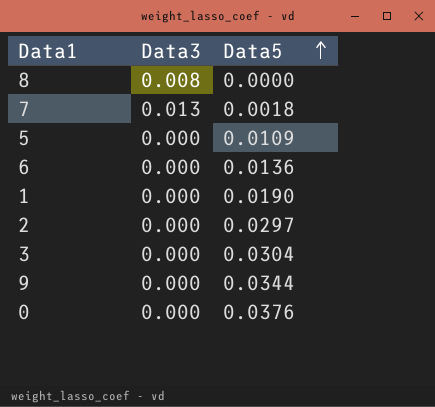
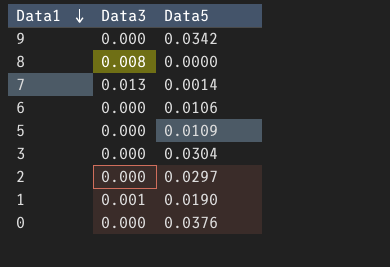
row order: Data5 ascending -> Data1 descending
9 | Data5: 0.0344 -> 0.0342
7 | Data5: 0.0018 -> 0.0014
6 | Data5: 0.0136 -> 0.0106
1 | Data3: 0.000 -> 0.001

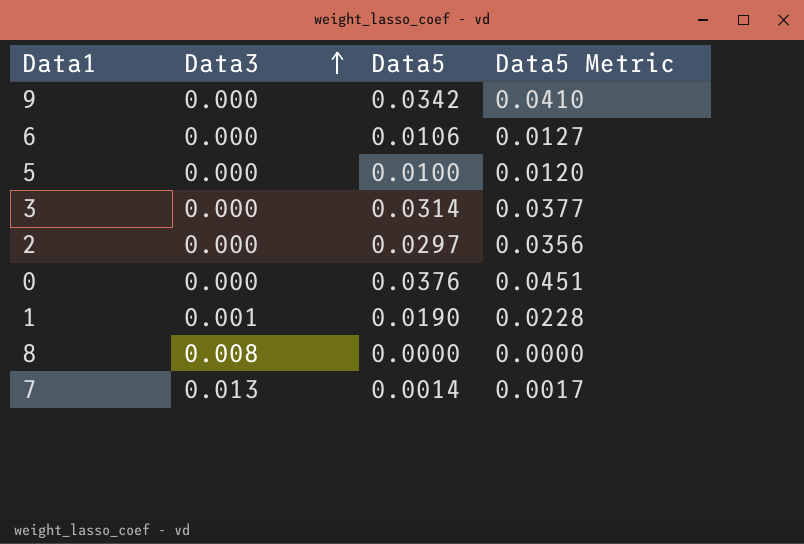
row order: Data1 descending -> Data3 ascending
column Data5 Metric | formula: none -> [Data5] * 1.2
5 | Data5: 0.0109 -> 0.0100
3 | Data5: 0.0304 -> 0.0314

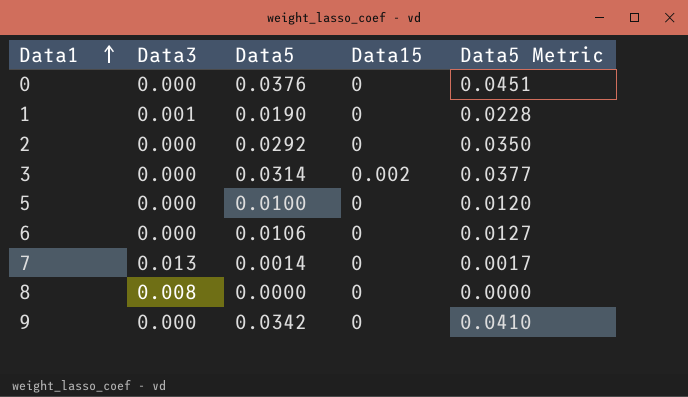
row order: Data3 ascending -> Data1 ascending
column Data15 | position: none -> 4
2 | Data5: 0.0297 -> 0.0292
2 | Data5 Metric: 0.0356 -> 0.0350

